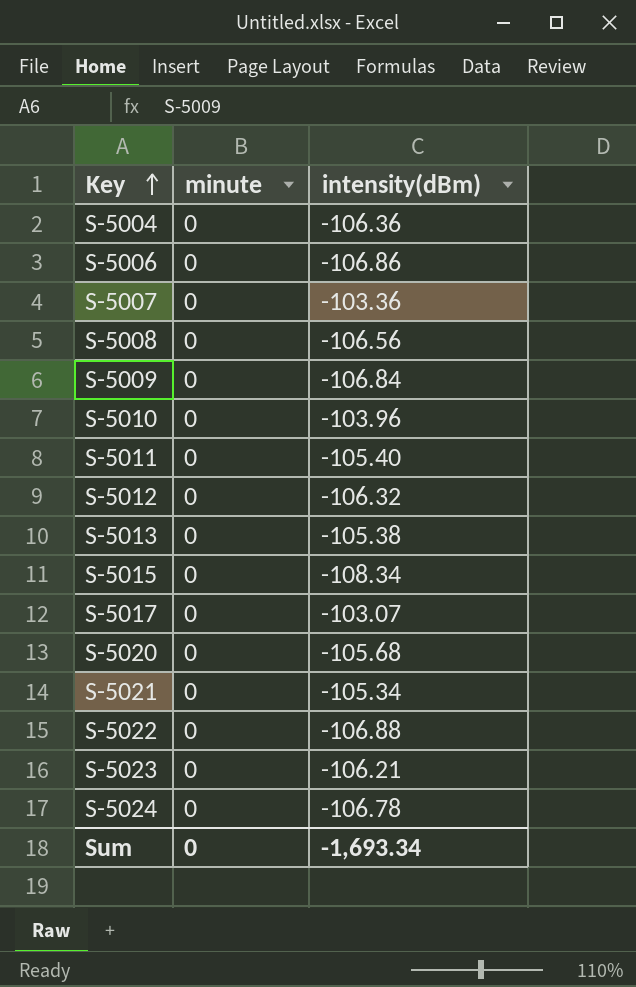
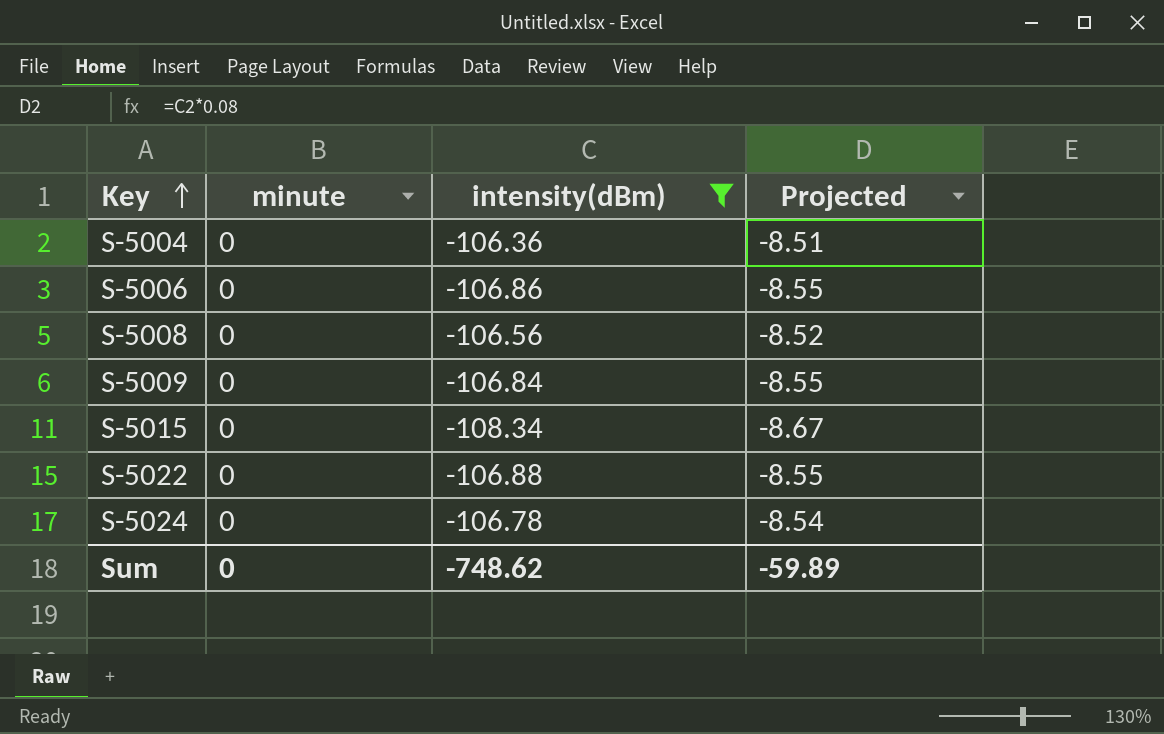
filter: none -> intensity(dBm) <= -106.36
column Projected | formula: none -> [intensity(dBm)] * 0.08
Sum | intensity(dBm): -1,693.34 -> -748.62

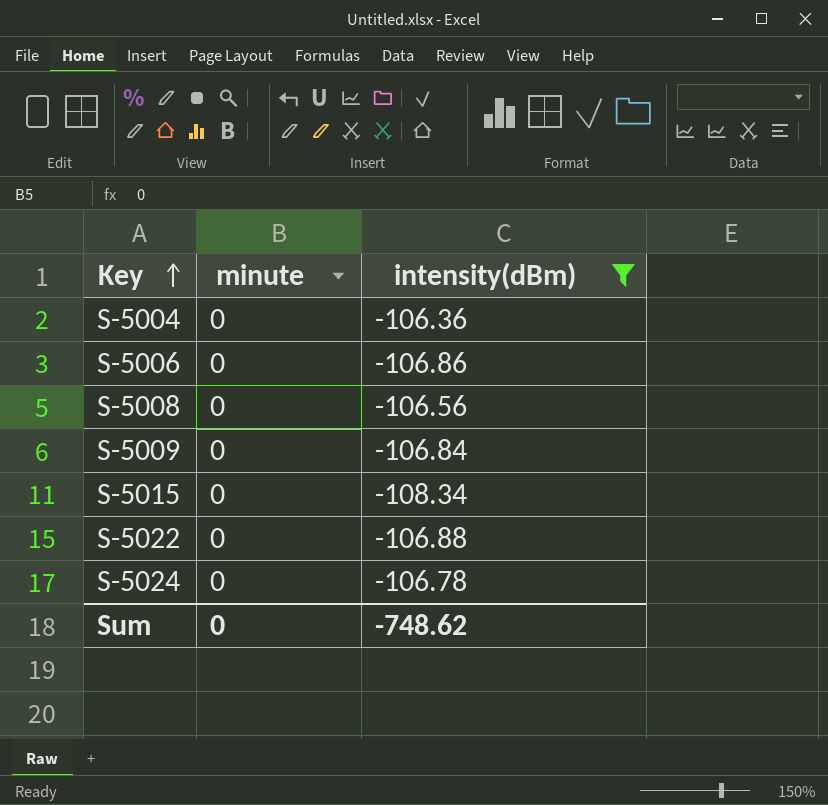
column Projected | formula: [intensity(dBm)] * 0.08 -> none

